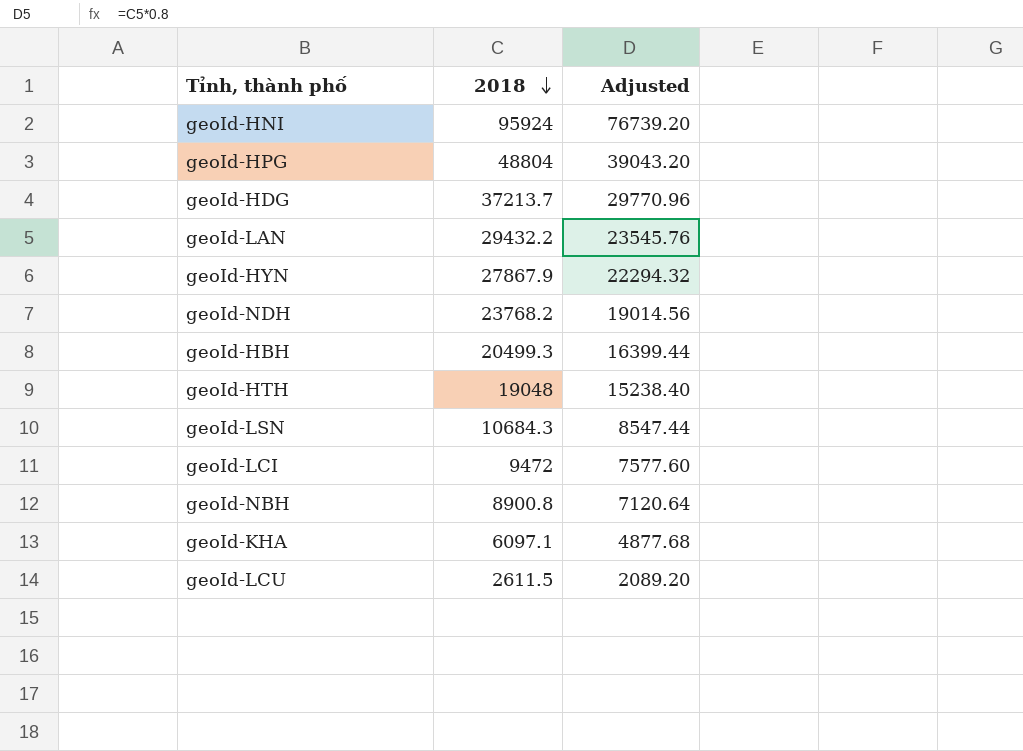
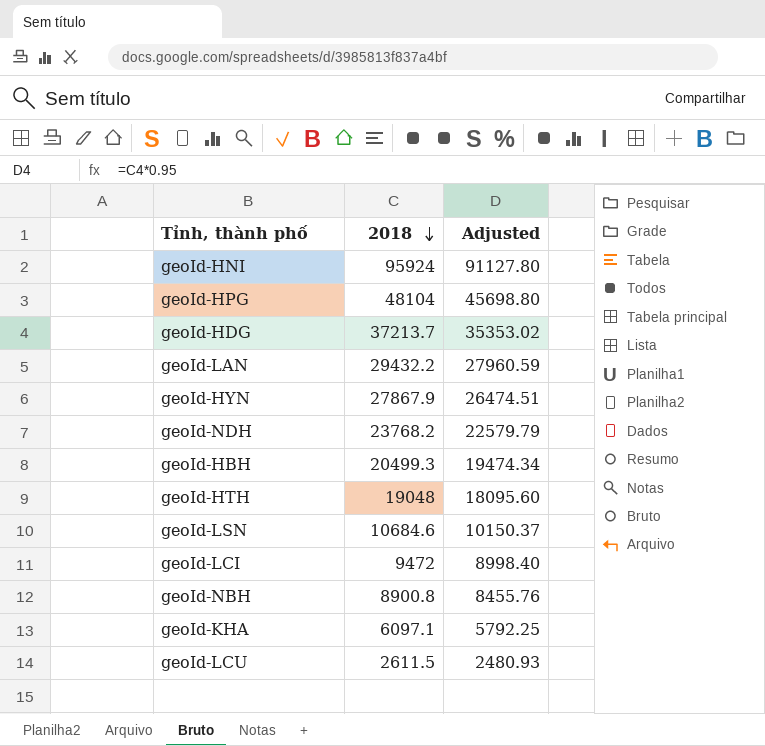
column Adjusted | formula: [2018] * 0.8 -> [2018] * 0.95
geoId-HPG | 2018: 48804 -> 48104
geoId-LSN | 2018: 10684.3 -> 10684.6

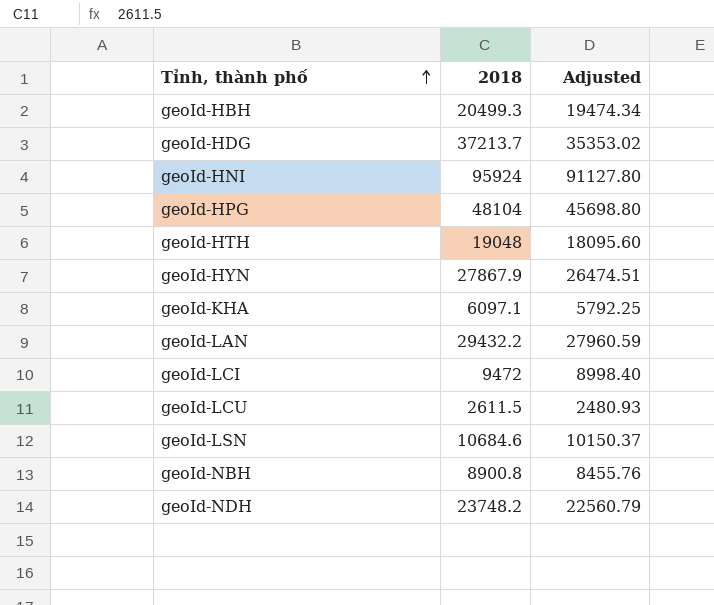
row order: 2018 descending -> Tỉnh, thành phố ascending
geoId-NDH | 2018: 23768.2 -> 23748.2
geoId-NDH | Adjusted: 22579.79 -> 22560.79

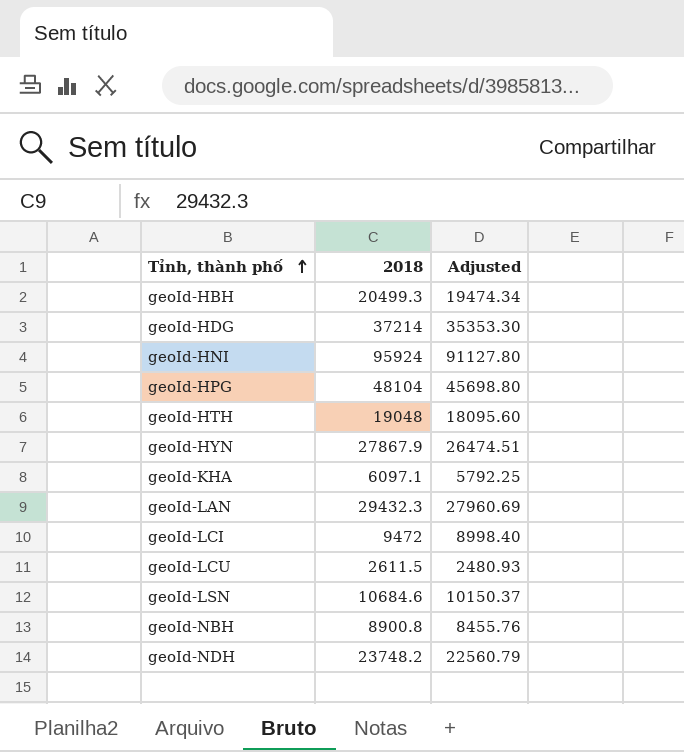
geoId-HDG | 2018: 37213.7 -> 37214
geoId-HDG | Adjusted: 35353.02 -> 35353.30
geoId-LAN | 2018: 29432.2 -> 29432.3
geoId-LAN | Adjusted: 27960.59 -> 27960.69

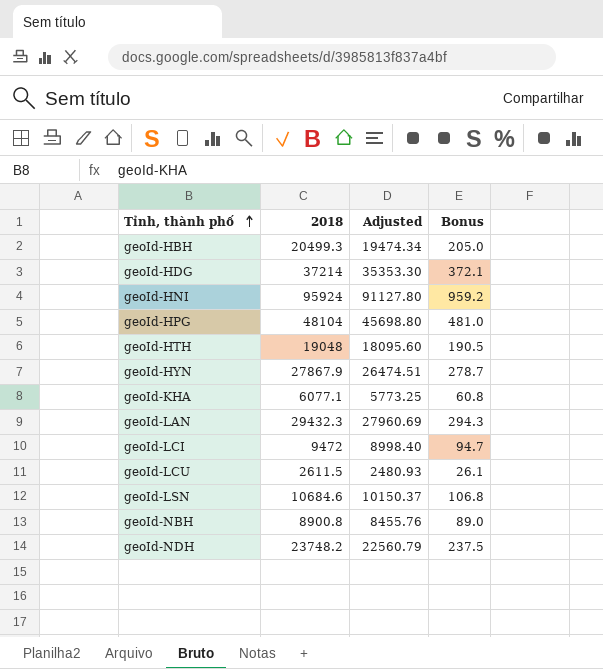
column Bonus | formula: none -> [2018] * 0.01
geoId-KHA | 2018: 6097.1 -> 6077.1
geoId-KHA | Adjusted: 5792.25 -> 5773.25

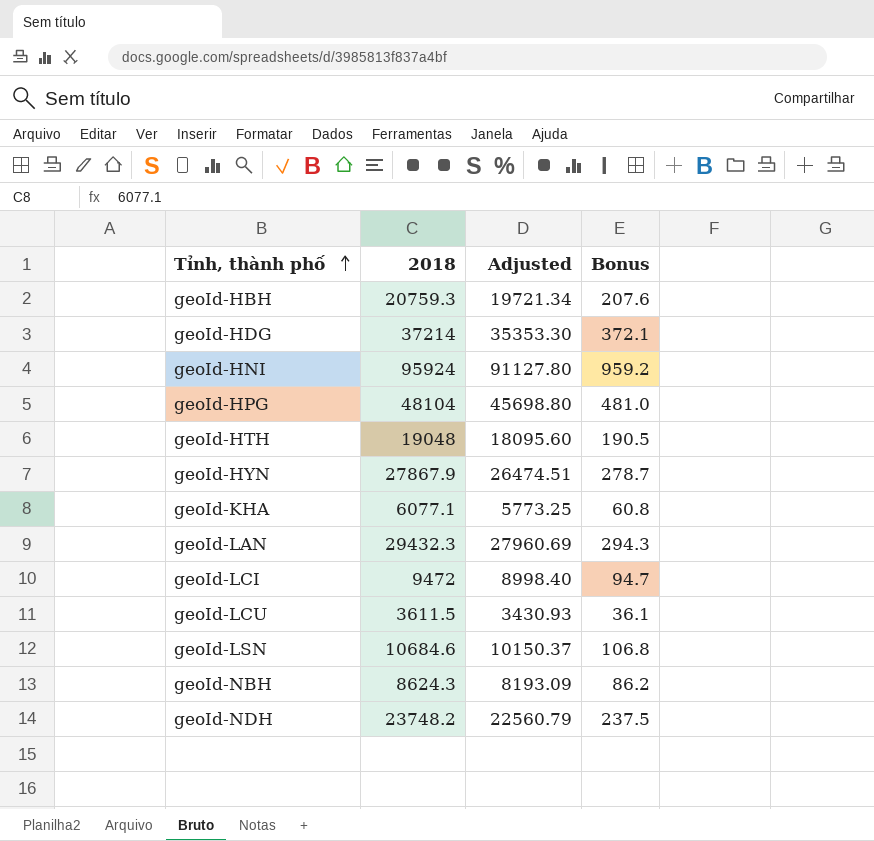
geoId-HBH | 2018: 20499.3 -> 20759.3
geoId-HBH | Adjusted: 19474.34 -> 19721.34
geoId-HBH | Bonus: 205.0 -> 207.6
geoId-LCU | 2018: 2611.5 -> 3611.5
geoId-LCU | Adjusted: 2480.93 -> 3430.93
geoId-LCU | Bonus: 26.1 -> 36.1
geoId-NBH | 2018: 8900.8 -> 8624.3
geoId-NBH | Adjusted: 8455.76 -> 8193.09
geoId-NBH | Bonus: 89.0 -> 86.2

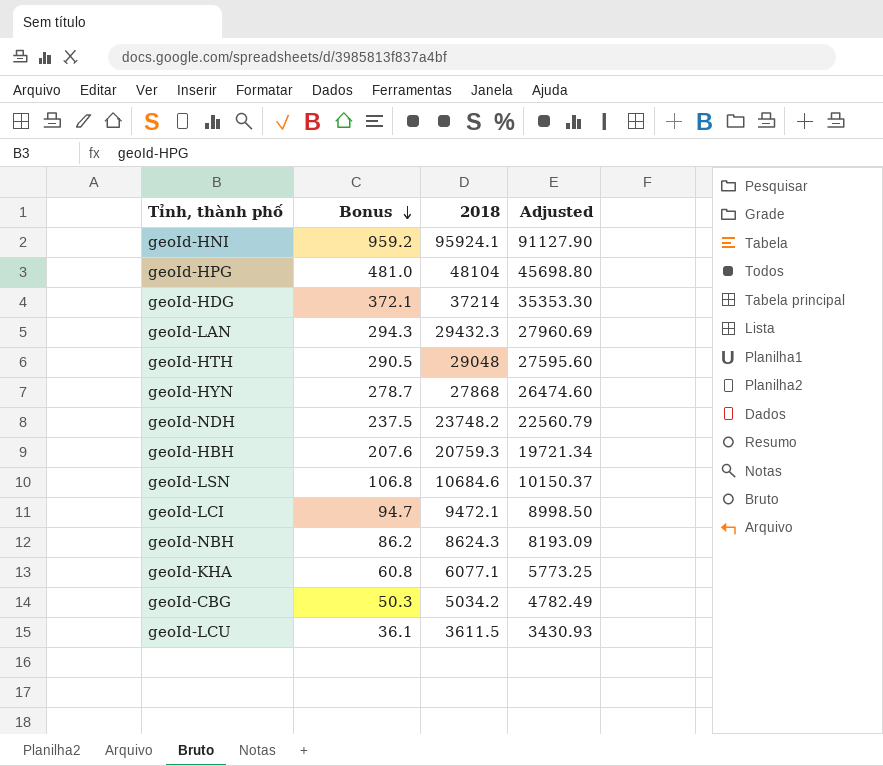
row order: Tỉnh, thành phố ascending -> Bonus descending
column Bonus | position: 4 -> 2
geoId-HNI | 2018: 95924 -> 95924.1
geoId-HNI | Adjusted: 91127.80 -> 91127.90
geoId-HTH | Bonus: 190.5 -> 290.5
geoId-HTH | 2018: 19048 -> 29048
geoId-HTH | Adjusted: 18095.60 -> 27595.60
geoId-HYN | 2018: 27867.9 -> 27868
geoId-HYN | Adjusted: 26474.51 -> 26474.60
geoId-LCI | 2018: 9472 -> 9472.1
geoId-LCI | Adjusted: 8998.40 -> 8998.50
row geoId-CBG: none -> 50.3 | 5034.2 | 4782.49

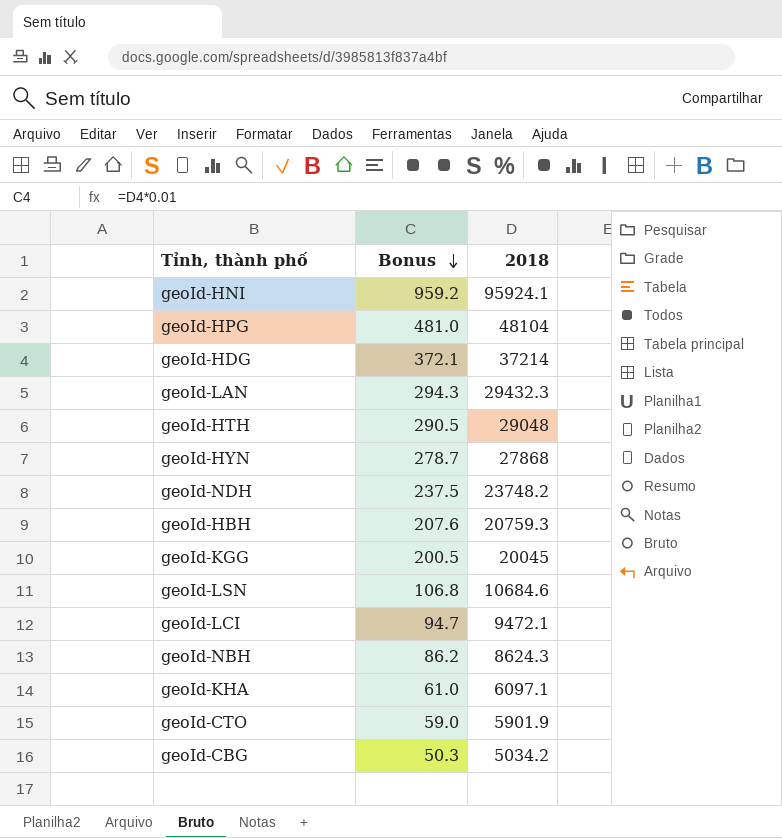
column Adjusted | formula: [2018] * 0.95 -> none
row geoId-LCU: 36.1 | 3611.5 | 3430.93 -> none
row geoId-KGG: none -> 200.5 | 20045
geoId-KHA | Bonus: 60.8 -> 61.0
geoId-KHA | 2018: 6077.1 -> 6097.1
row geoId-CTO: none -> 59.0 | 5901.9

